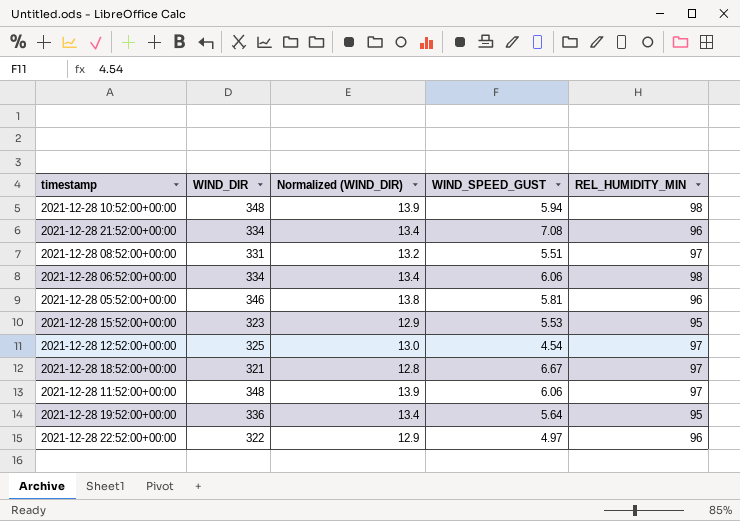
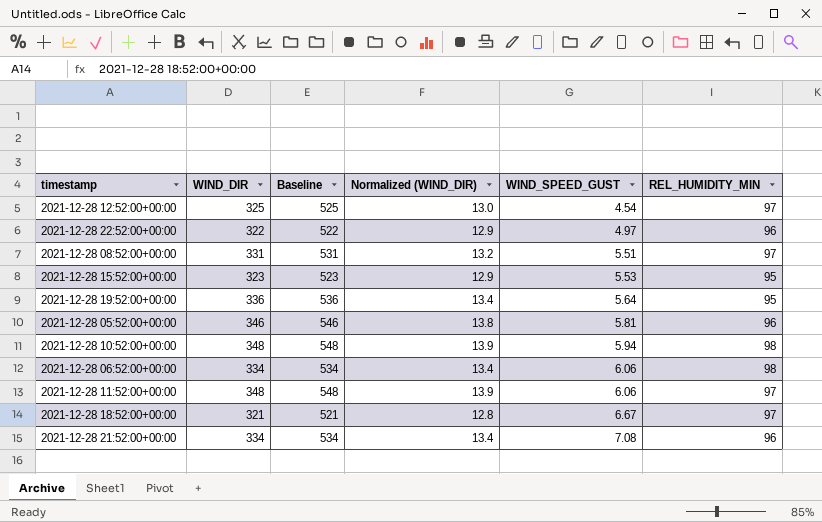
row order: none -> WIND_SPEED_GUST ascending
column Baseline | formula: none -> [WIND_DIR] + 200

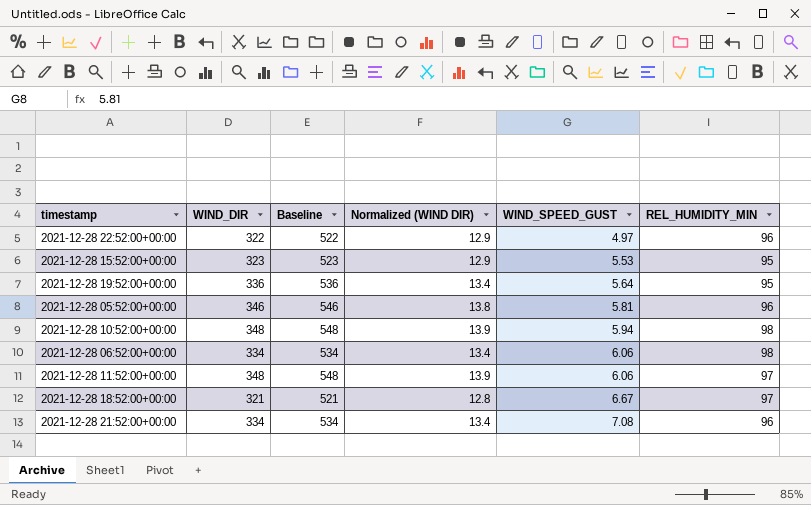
column name: Normalized (WIND_DIR) -> Normalized (WIND DIR)
row 2021-12-28 12:52:00+00:00: 325 | 525 | 13.0 | 4.54 | 97 -> none
row 2021-12-28 08:52:00+00:00: 331 | 531 | 13.2 | 5.51 | 97 -> none

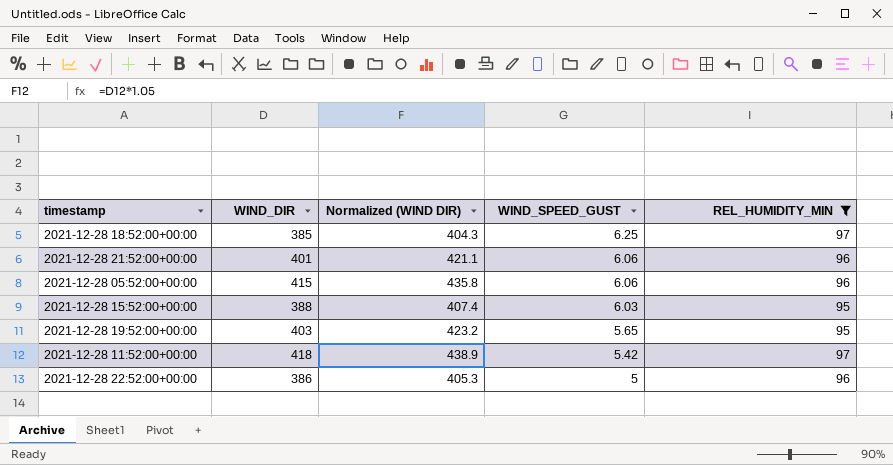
filter: none -> REL_HUMIDITY_MIN != 98
row order: WIND_SPEED_GUST ascending -> WIND_SPEED_GUST descending
column Baseline | formula: [WIND_DIR] + 200 -> none
column Normalized (WIND DIR) | formula: [WIND_DIR] * 0.04 -> [WIND_DIR] * 1.05
2021-12-28 18:52:00+00:00 | WIND_DIR: 321 -> 385
2021-12-28 18:52:00+00:00 | WIND_SPEED_GUST: 6.67 -> 6.25
2021-12-28 21:52:00+00:00 | WIND_DIR: 334 -> 401
2021-12-28 21:52:00+00:00 | WIND_SPEED_GUST: 7.08 -> 6.06
2021-12-28 05:52:00+00:00 | WIND_DIR: 346 -> 415
2021-12-28 05:52:00+00:00 | WIND_SPEED_GUST: 5.81 -> 6.06
2021-12-28 15:52:00+00:00 | WIND_DIR: 323 -> 388
2021-12-28 15:52:00+00:00 | WIND_SPEED_GUST: 5.53 -> 6.03
2021-12-28 19:52:00+00:00 | WIND_DIR: 336 -> 403
2021-12-28 19:52:00+00:00 | WIND_SPEED_GUST: 5.64 -> 5.65
2021-12-28 11:52:00+00:00 | WIND_DIR: 348 -> 418
2021-12-28 11:52:00+00:00 | WIND_SPEED_GUST: 6.06 -> 5.42
2021-12-28 22:52:00+00:00 | WIND_DIR: 322 -> 386
2021-12-28 22:52:00+00:00 | WIND_SPEED_GUST: 4.97 -> 5

